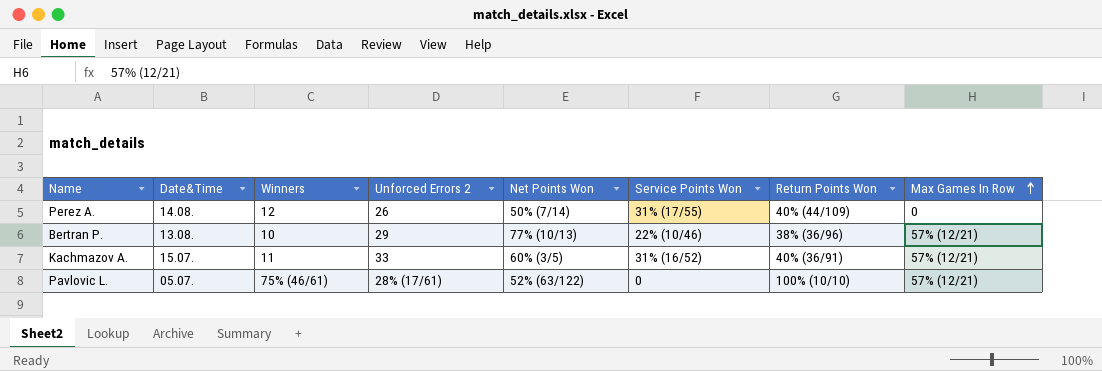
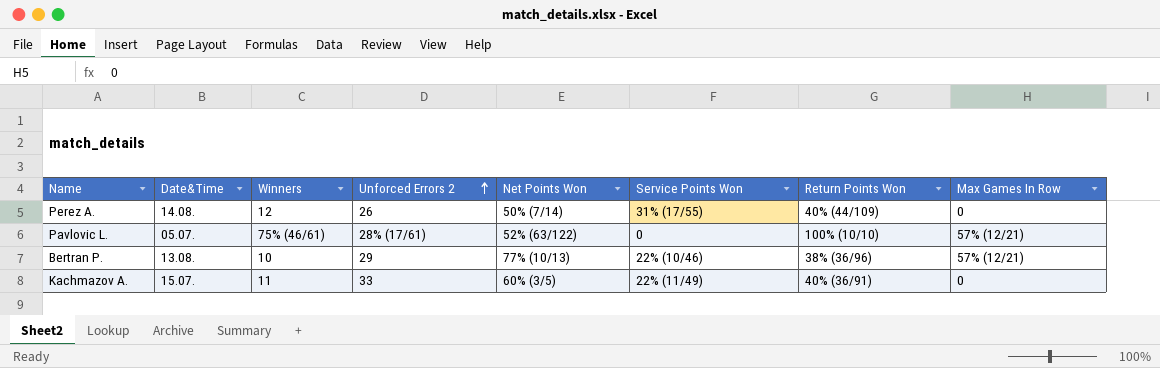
row order: Max Games In Row ascending -> Unforced Errors 2 ascending
Kachmazov A. | Service Points Won: 31% (16/52) -> 22% (11/49)
Kachmazov A. | Max Games In Row: 57% (12/21) -> 0

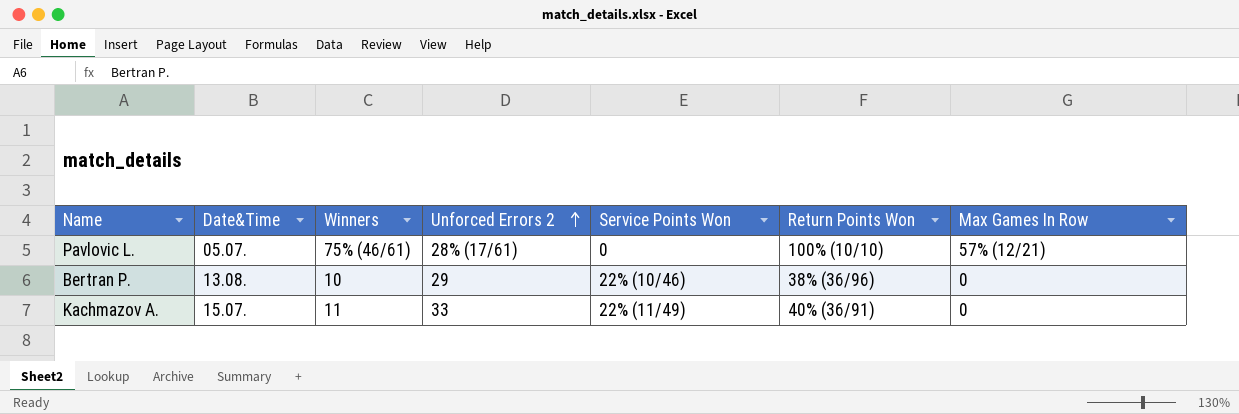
column Net Points Won | position: 5 -> none
row Perez A.: 14.08. | 12 | 26 | 50% (7/14) | 31% (17/55) | 40% (44/109) | 0 -> none
Bertran P. | Max Games In Row: 57% (12/21) -> 0

